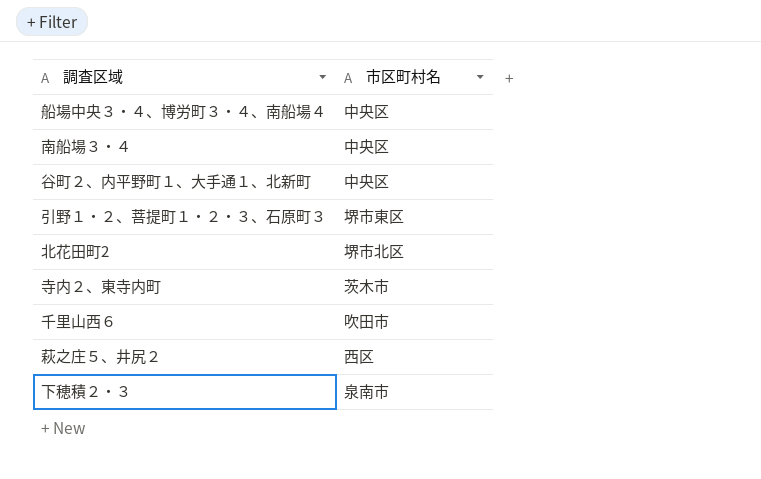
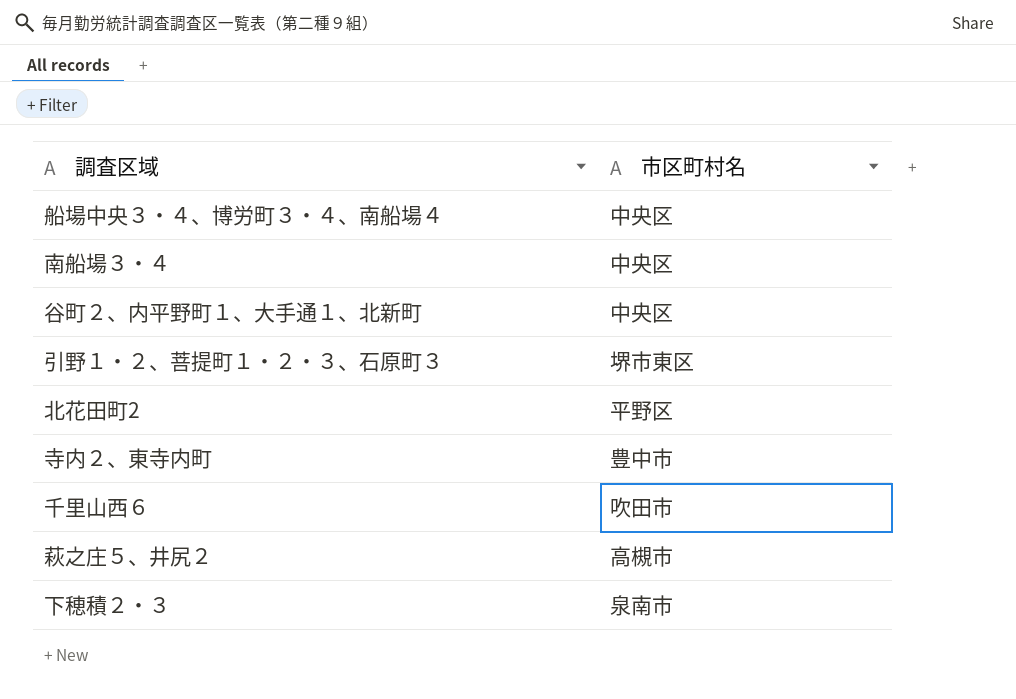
北花田町2 | 市区町村名: 堺市北区 -> 平野区
寺内２、東寺内町 | 市区町村名: 茨木市 -> 豊中市
萩之庄５、井尻２ | 市区町村名: 西区 -> 高槻市

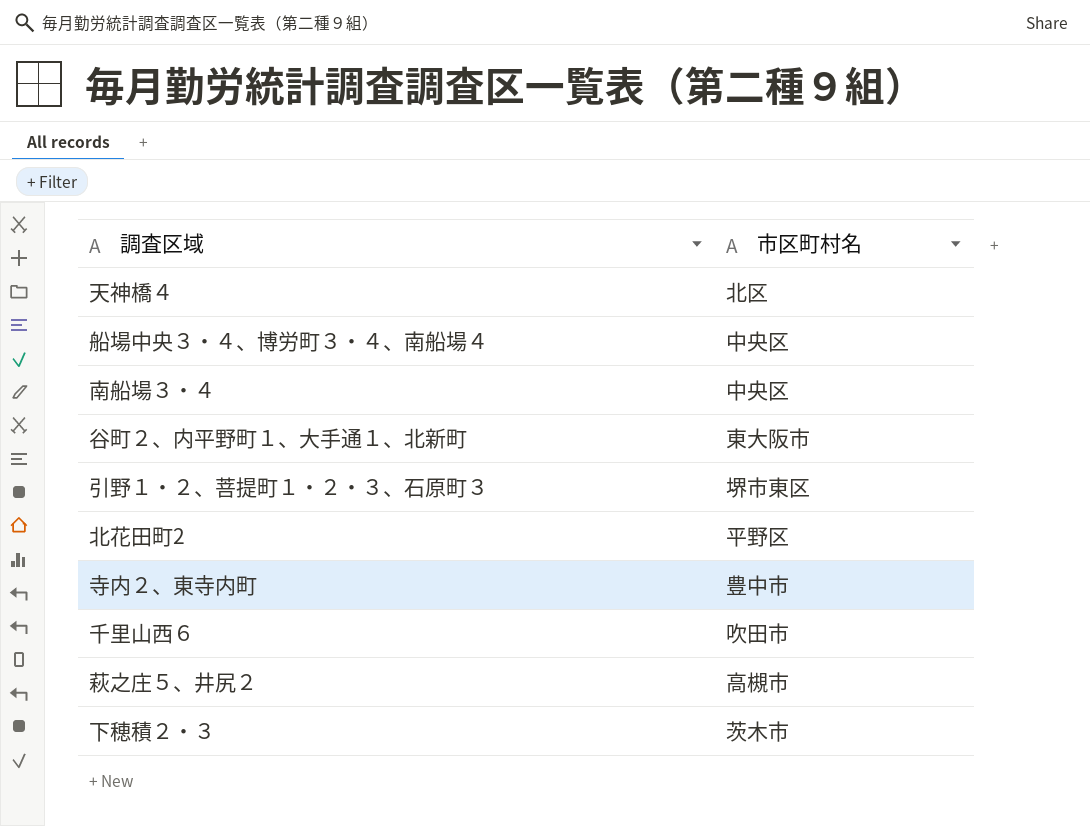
row 天神橋４: none -> 北区
谷町２、内平野町１、大手通１、北新町 | 市区町村名: 中央区 -> 東大阪市
下穂積２・３ | 市区町村名: 泉南市 -> 茨木市

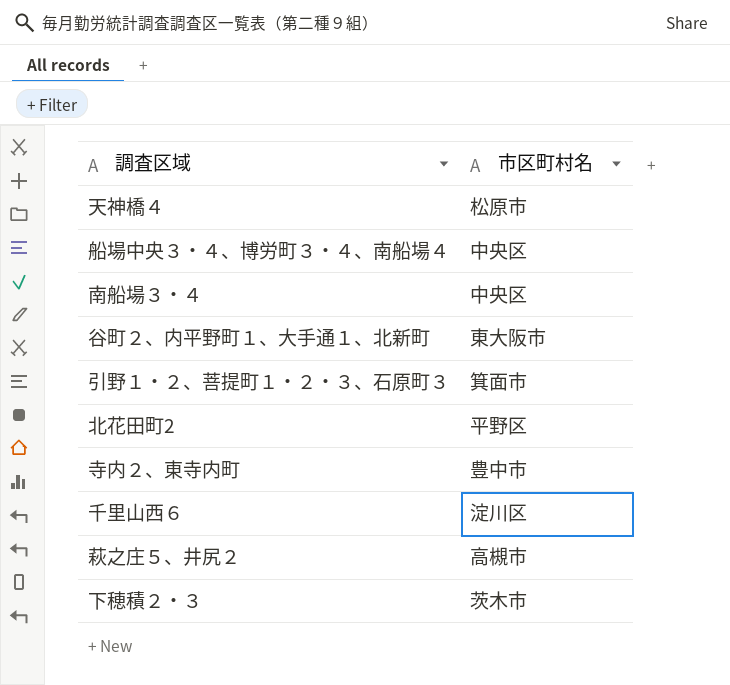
天神橋４ | 市区町村名: 北区 -> 松原市
引野１・２、菩提町１・２・３、石原町３ | 市区町村名: 堺市東区 -> 箕面市
千里山西６ | 市区町村名: 吹田市 -> 淀川区

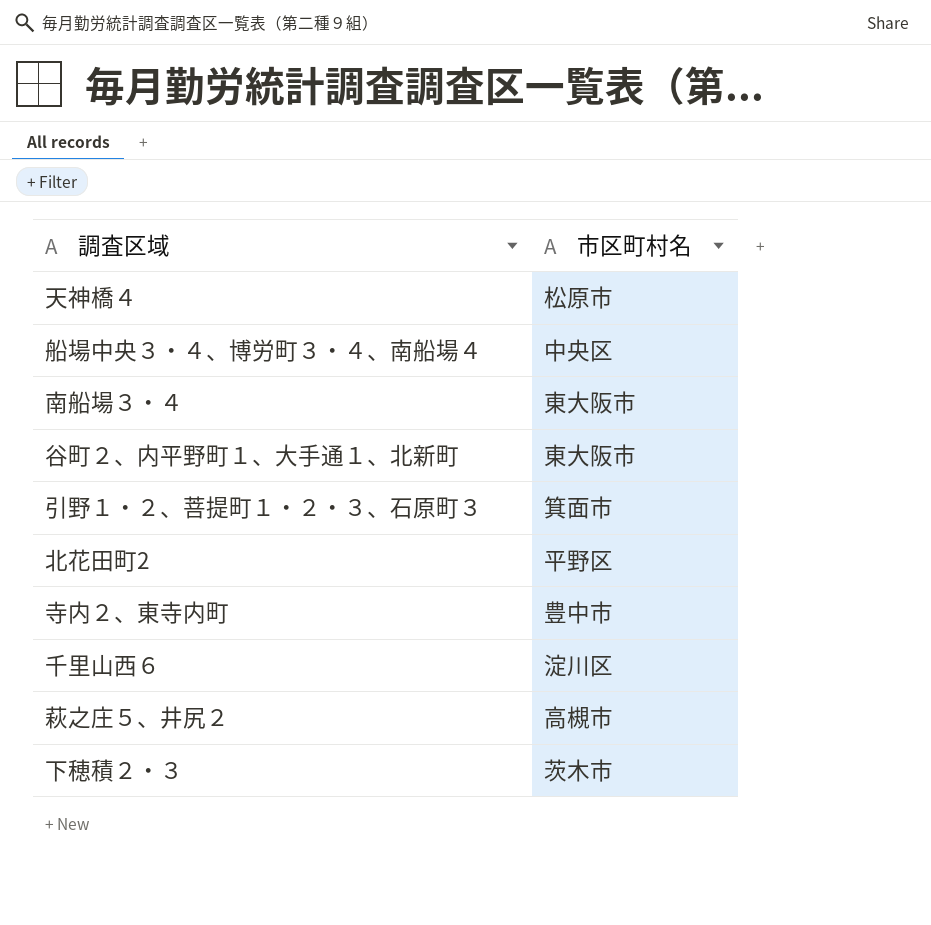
南船場３・４ | 市区町村名: 中央区 -> 東大阪市

